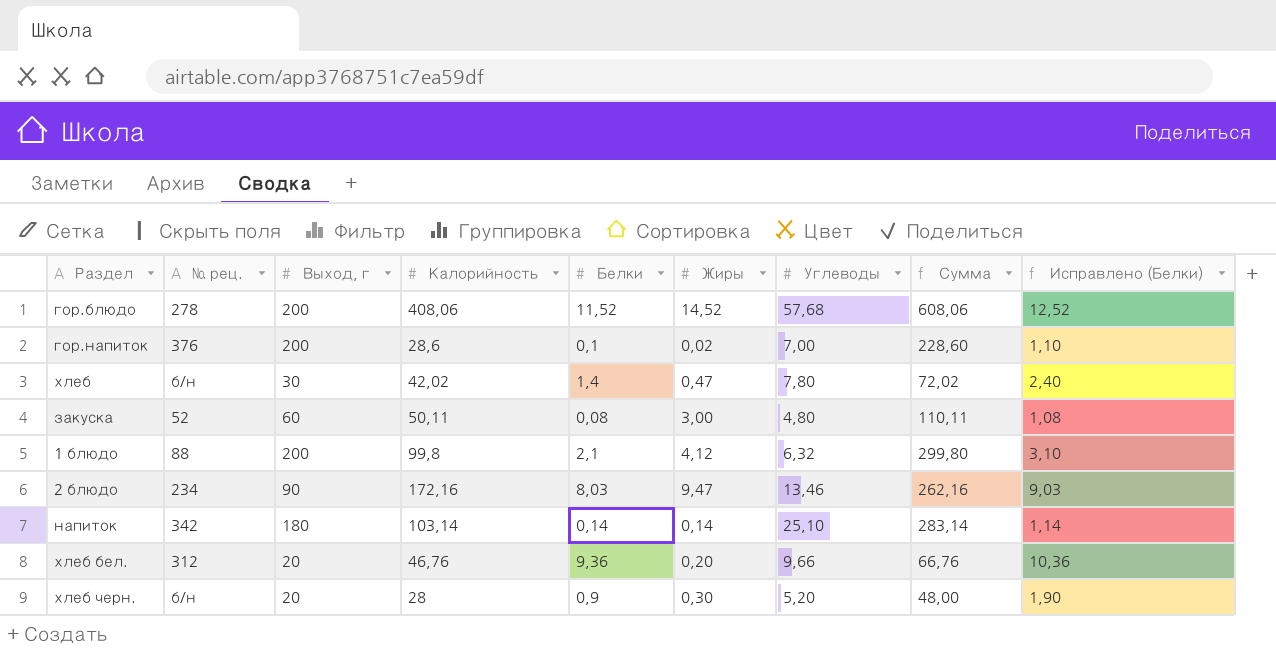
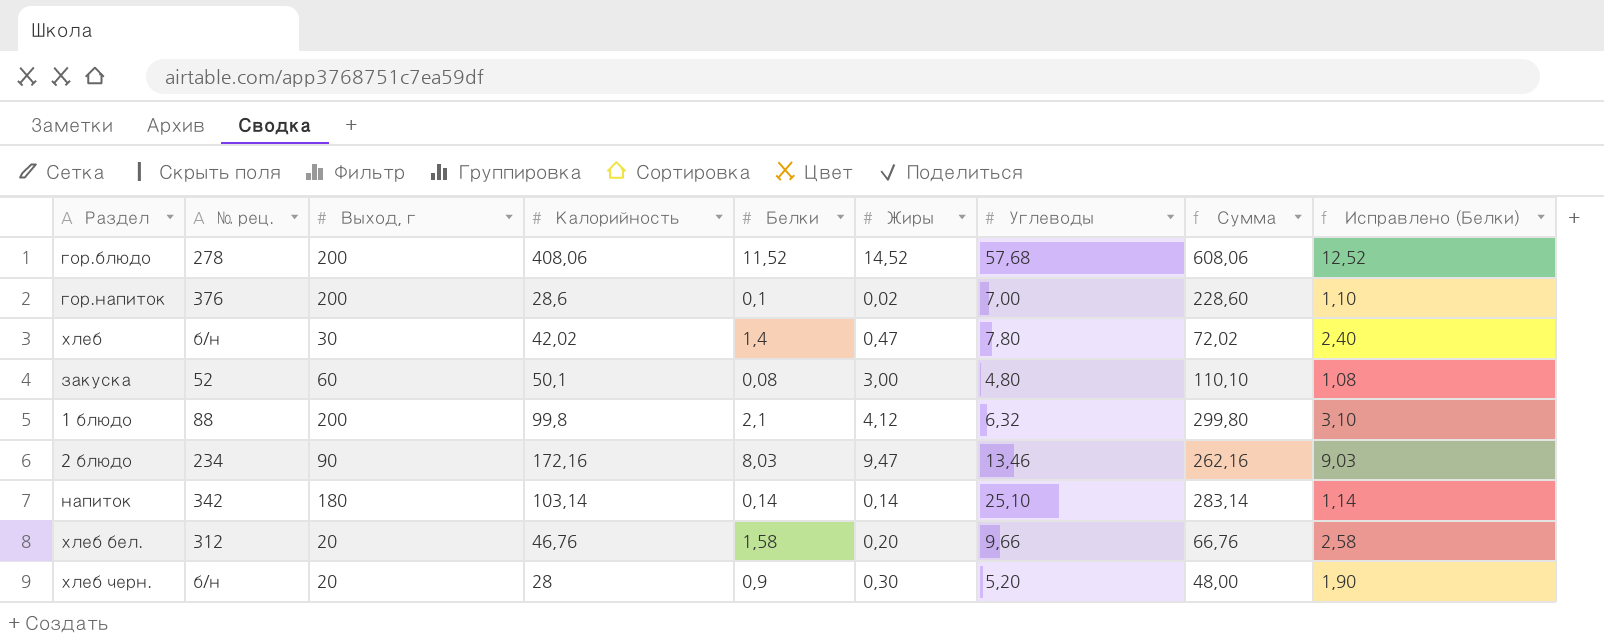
закуска | Калорийность: 50,11 -> 50,1
закуска | Сумма: 110,11 -> 110,10
хлеб бел. | Белки: 9,36 -> 1,58
хлеб бел. | Исправлено (Белки): 10,36 -> 2,58

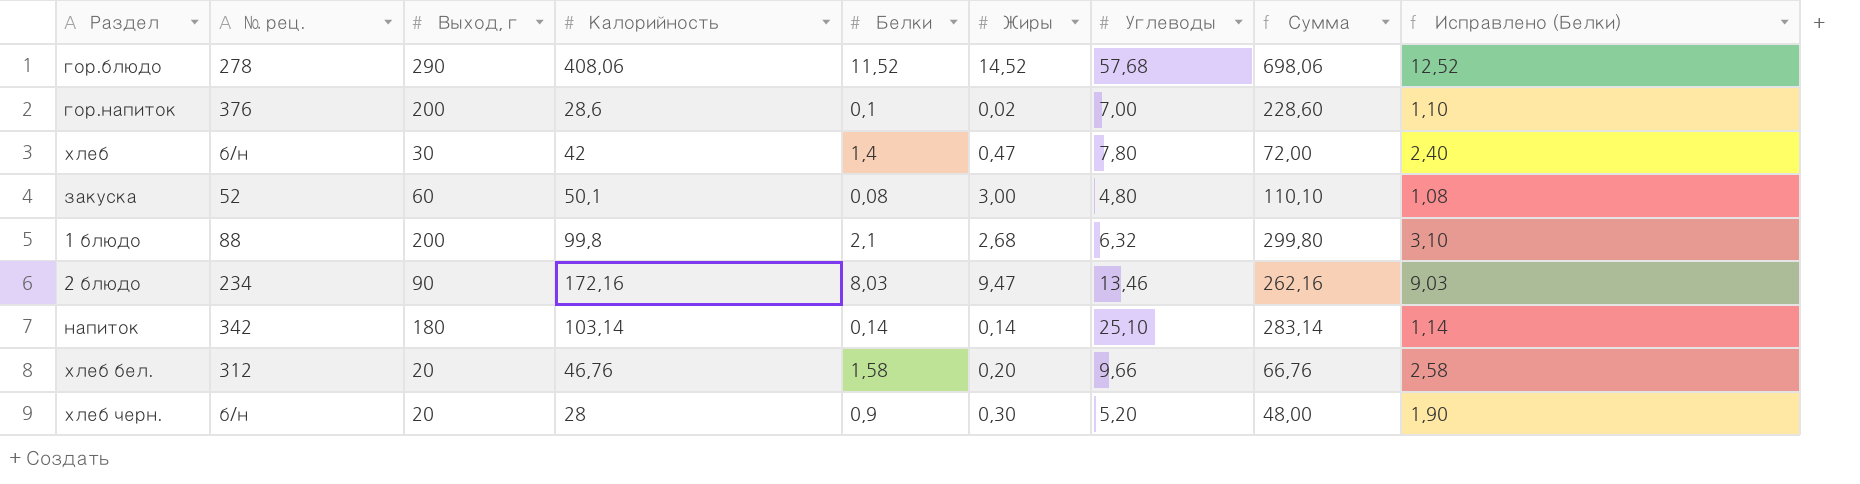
гор.блюдо | Выход, г: 200 -> 290
гор.блюдо | Сумма: 608,06 -> 698,06
хлеб | Калорийность: 42,02 -> 42
хлеб | Сумма: 72,02 -> 72,00
1 блюдо | Жиры: 4,12 -> 2,68

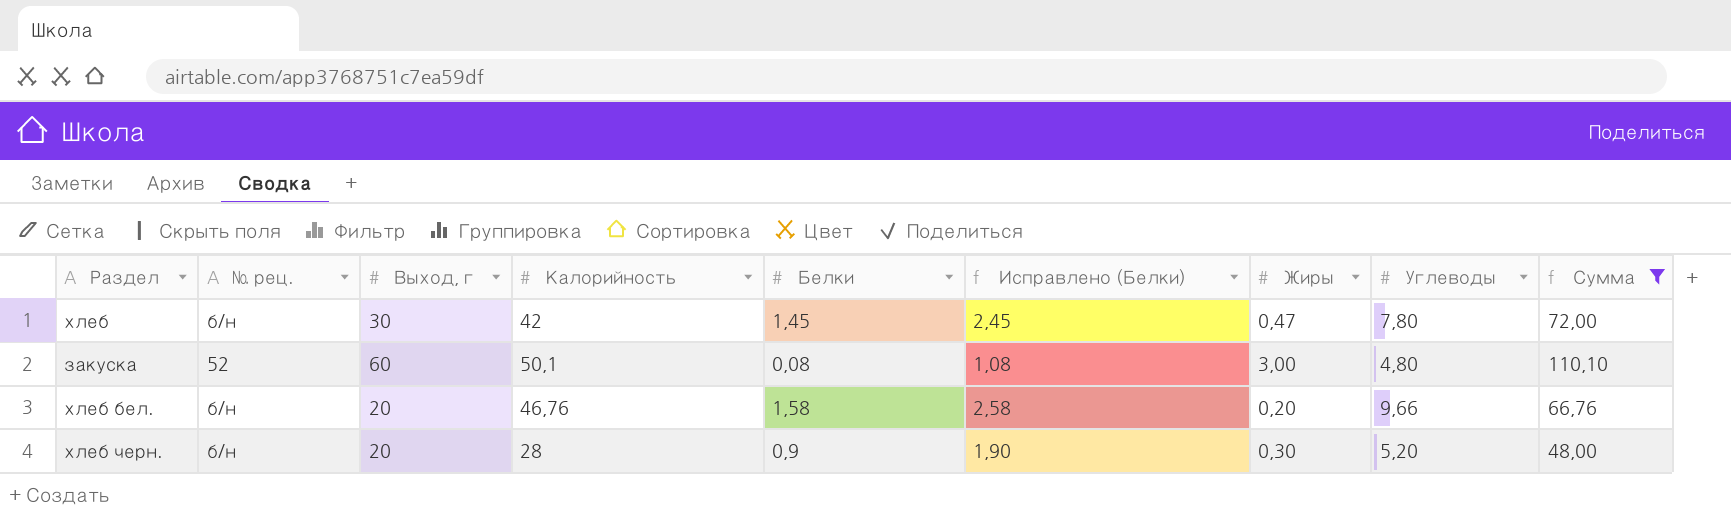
filter: none -> Сумма <= 110,10
column Исправлено (Белки) | position: 9 -> 6
хлеб | Белки: 1,4 -> 1,45
хлеб | Исправлено (Белки): 2,40 -> 2,45
хлеб бел. | № рец.: 312 -> б/н

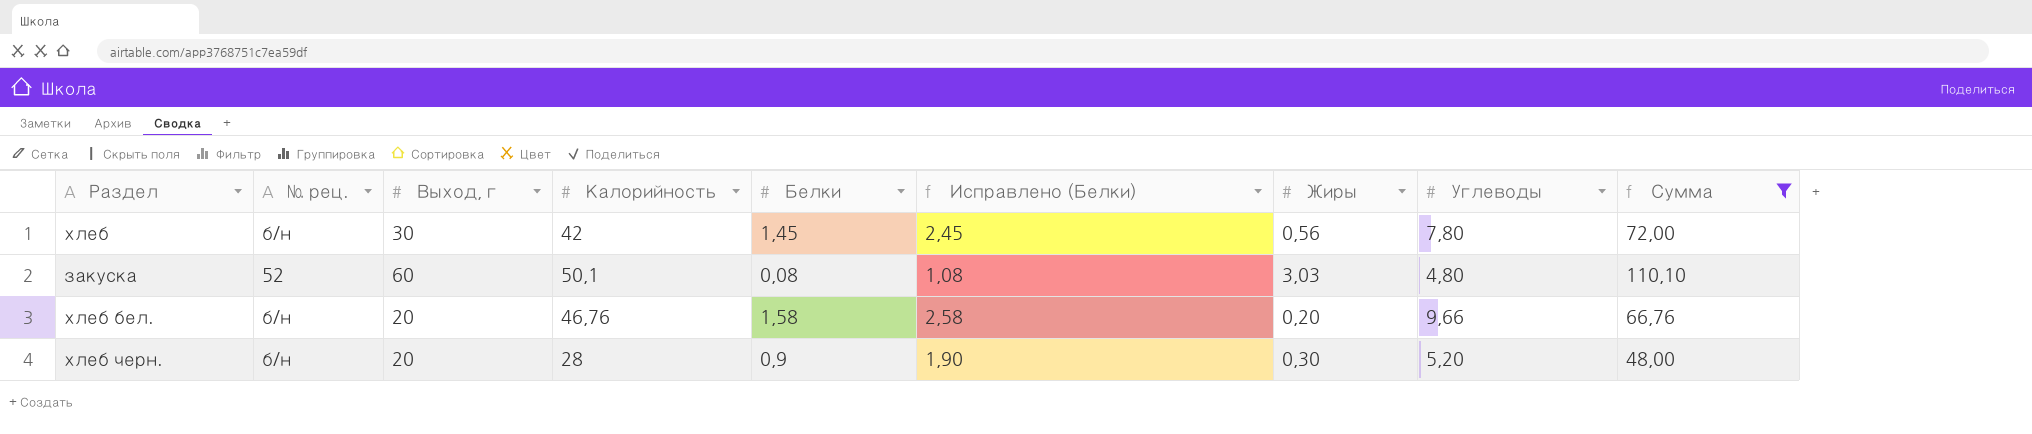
хлеб | Жиры: 0,47 -> 0,56
закуска | Жиры: 3,00 -> 3,03

